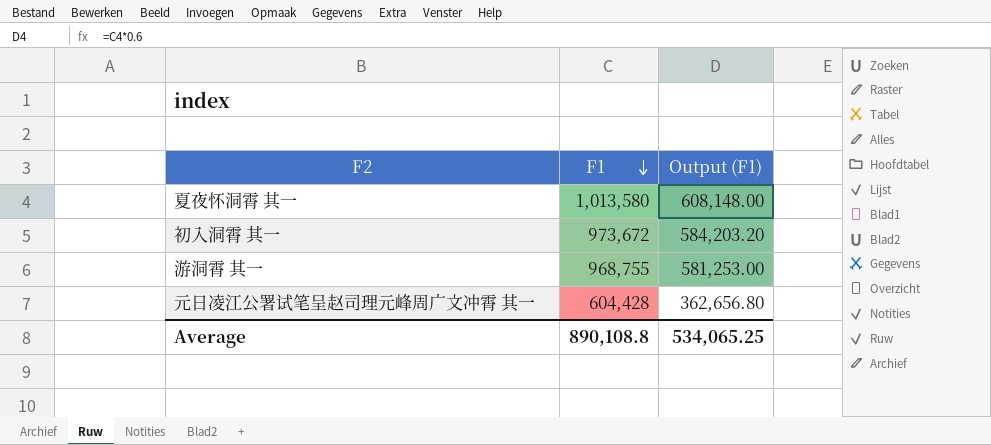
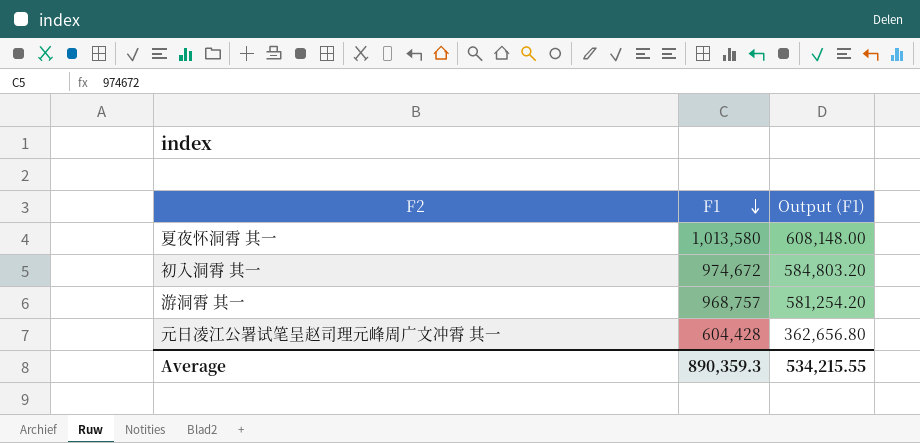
初入洞霄 其一 | F1: 973,672 -> 974,672
初入洞霄 其一 | Output (F1): 584,203.20 -> 584,803.20
游洞霄 其一 | F1: 968,755 -> 968,757
游洞霄 其一 | Output (F1): 581,253.00 -> 581,254.20
Average | F1: 890,108.8 -> 890,359.3
Average | Output (F1): 534,065.25 -> 534,215.55

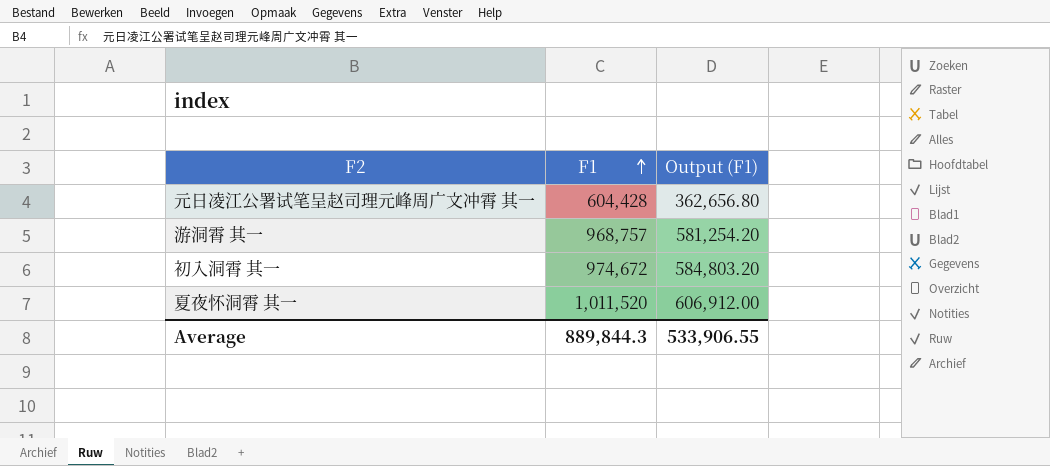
row order: F1 descending -> F1 ascending
夏夜怀洞霄 其一 | F1: 1,013,580 -> 1,011,520
夏夜怀洞霄 其一 | Output (F1): 608,148.00 -> 606,912.00
Average | F1: 890,359.3 -> 889,844.3
Average | Output (F1): 534,215.55 -> 533,906.55

